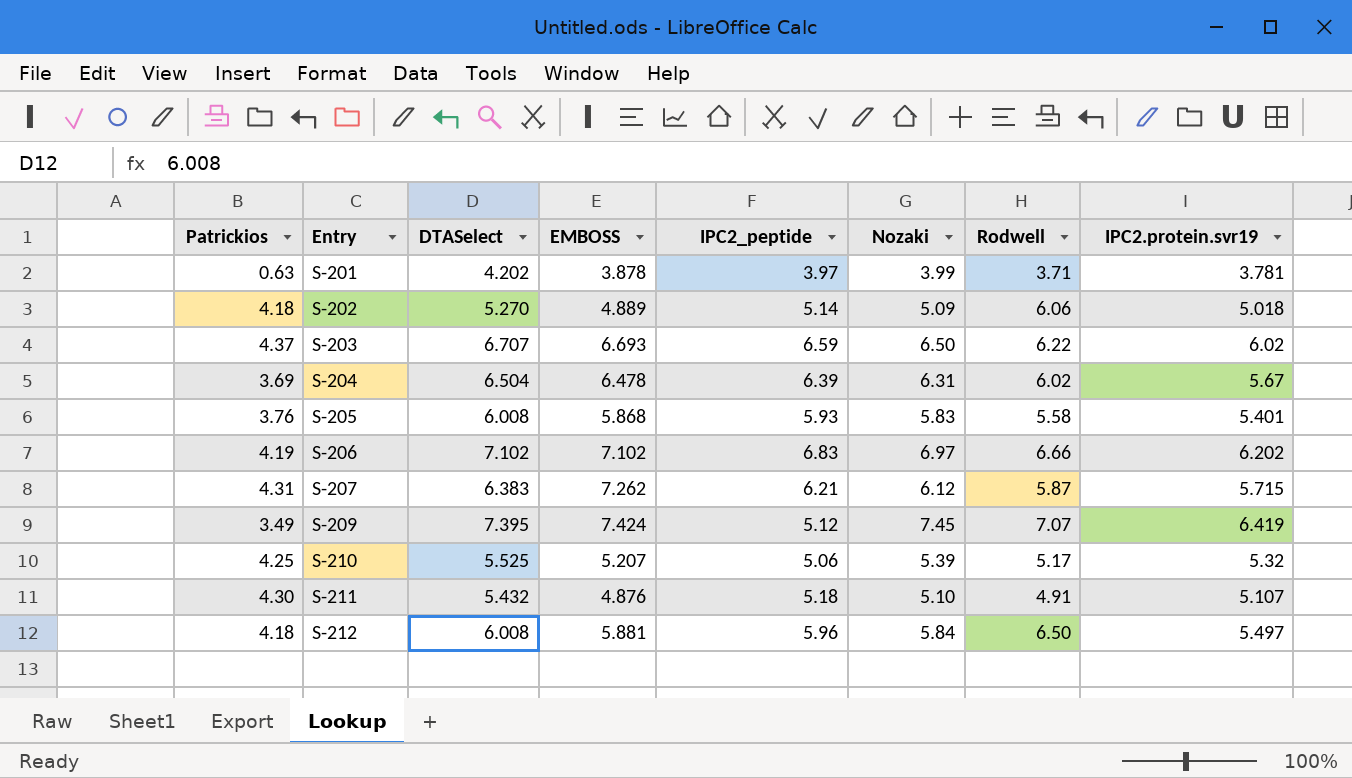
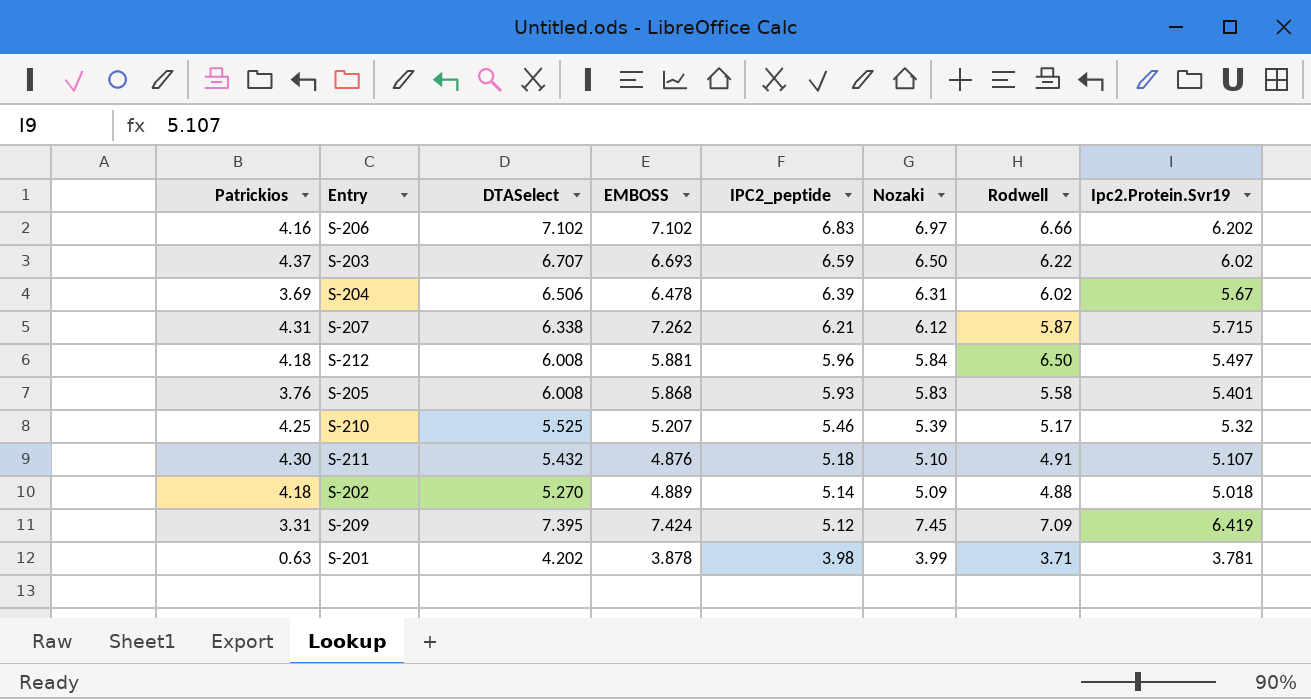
row order: Entry ascending -> IPC2_peptide descending
column name: IPC2.protein.svr19 -> Ipc2.Protein.Svr19
S-206 | Patrickios: 4.19 -> 4.16
S-204 | DTASelect: 6.504 -> 6.506
S-207 | DTASelect: 6.383 -> 6.338
S-210 | IPC2_peptide: 5.06 -> 5.46
S-202 | Rodwell: 6.06 -> 4.88
S-209 | Patrickios: 3.49 -> 3.31
S-209 | Rodwell: 7.07 -> 7.09
S-201 | IPC2_peptide: 3.97 -> 3.98

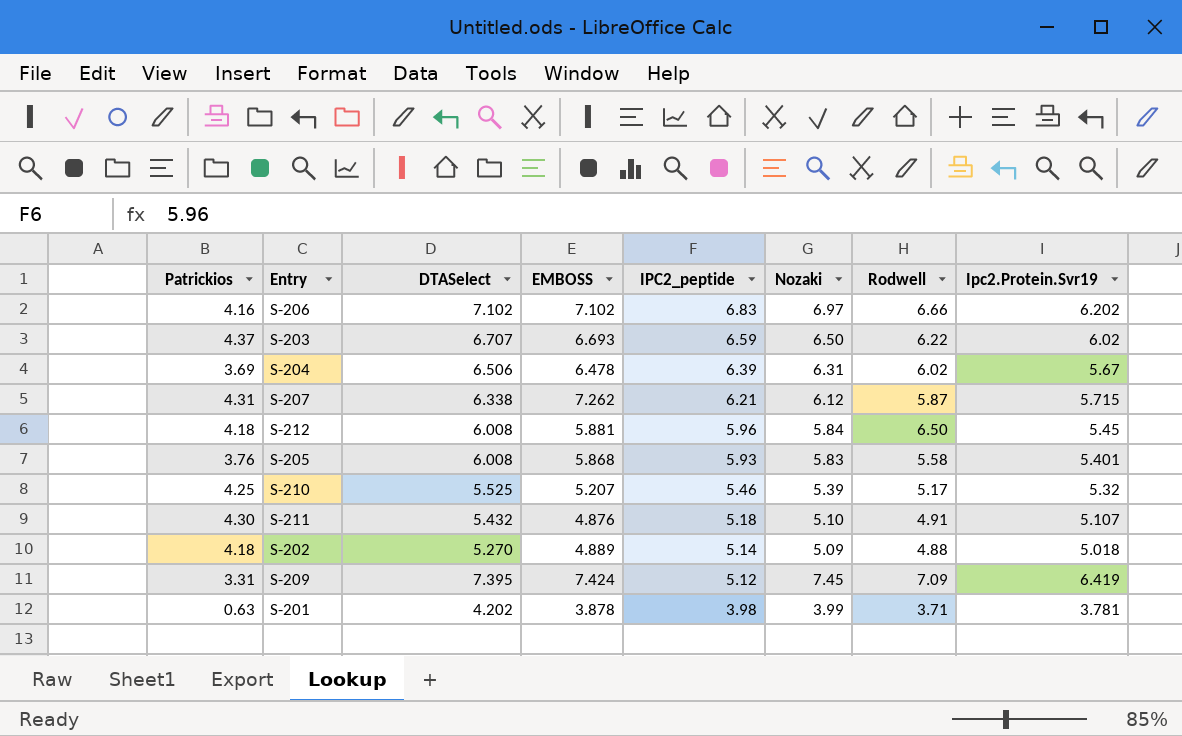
S-212 | Ipc2.Protein.Svr19: 5.497 -> 5.45

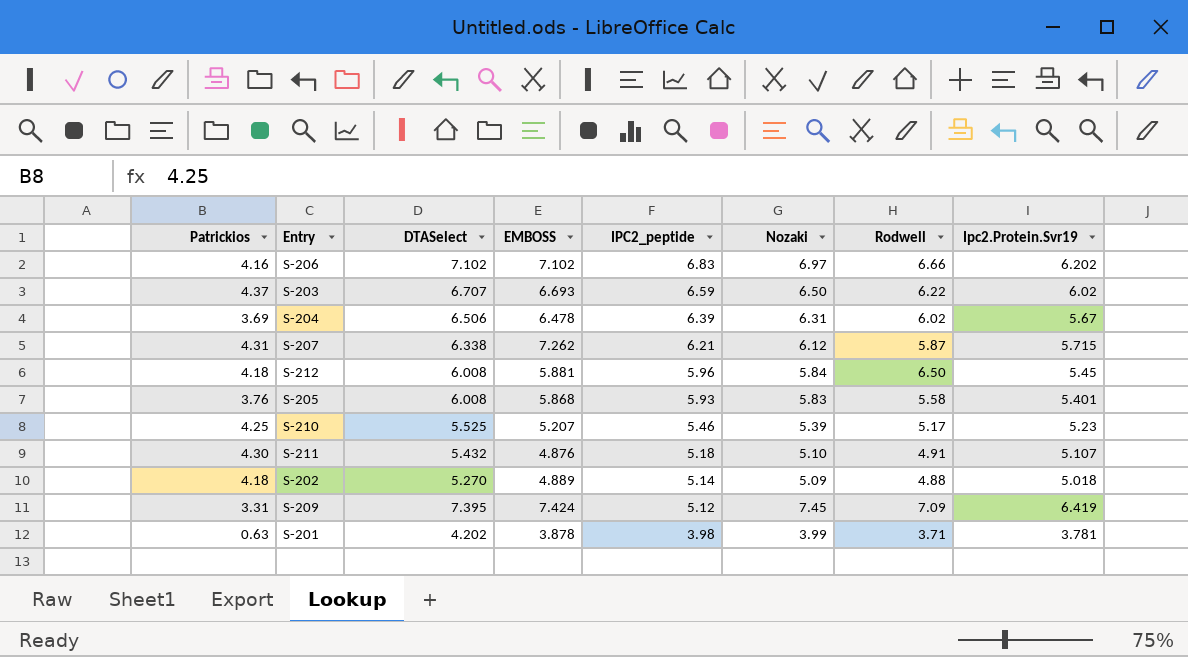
S-210 | Ipc2.Protein.Svr19: 5.32 -> 5.23

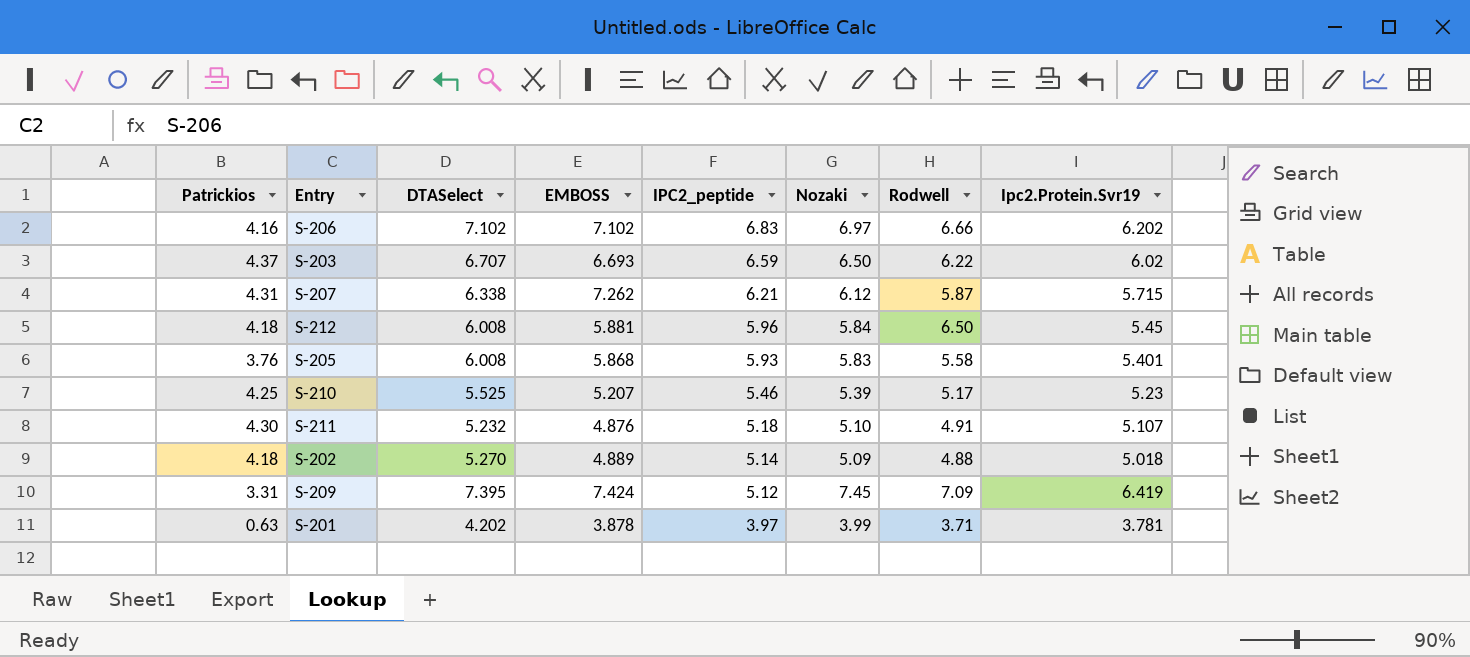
row S-204: 3.69 | 6.506 | 6.478 | 6.39 | 6.31 | 6.02 | 5.67 -> none
S-211 | DTASelect: 5.432 -> 5.232
S-201 | IPC2_peptide: 3.98 -> 3.97

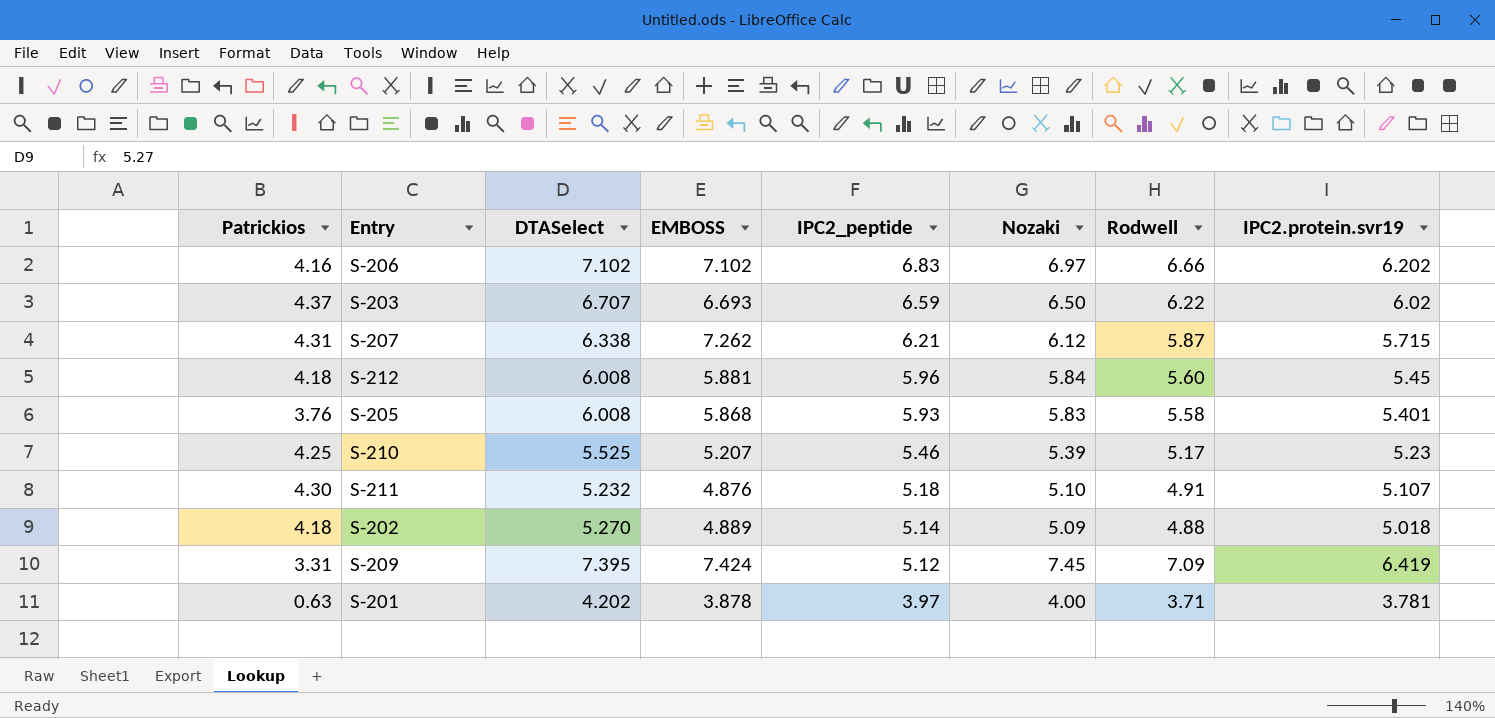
column name: Ipc2.Protein.Svr19 -> IPC2.protein.svr19
S-212 | Rodwell: 6.50 -> 5.60
S-201 | Nozaki: 3.99 -> 4.00

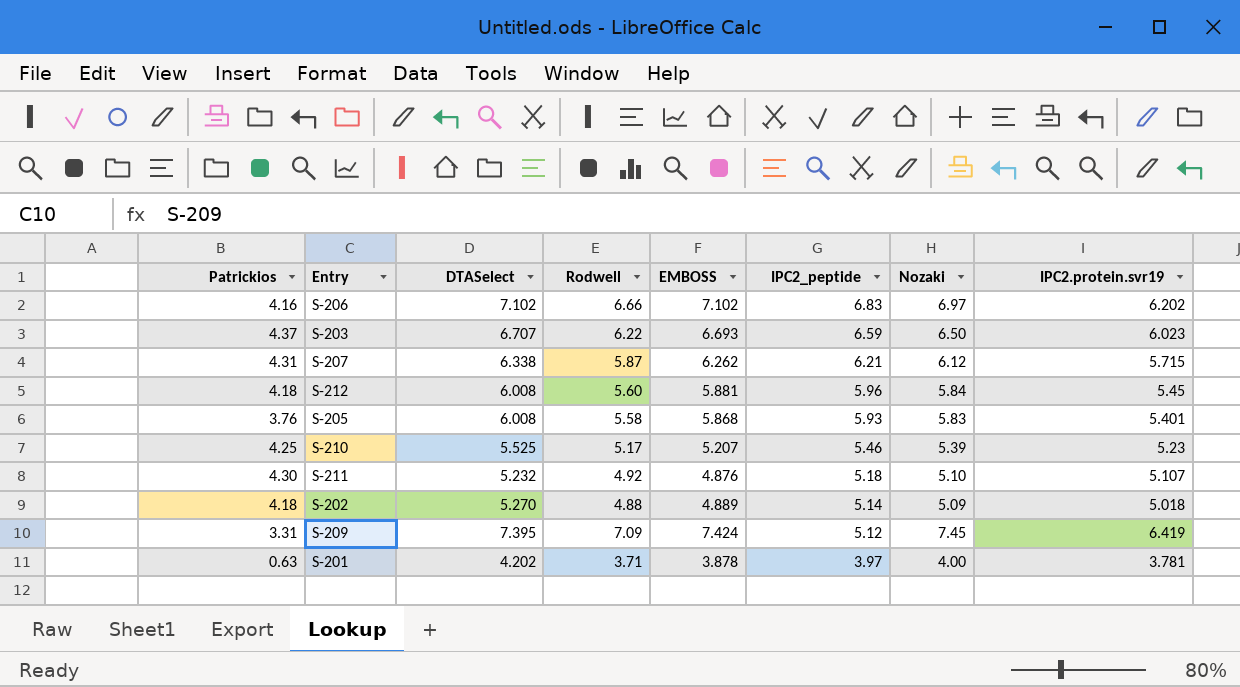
column Rodwell | position: 7 -> 4
S-203 | IPC2.protein.svr19: 6.02 -> 6.023
S-207 | EMBOSS: 7.262 -> 6.262
S-211 | Rodwell: 4.91 -> 4.92

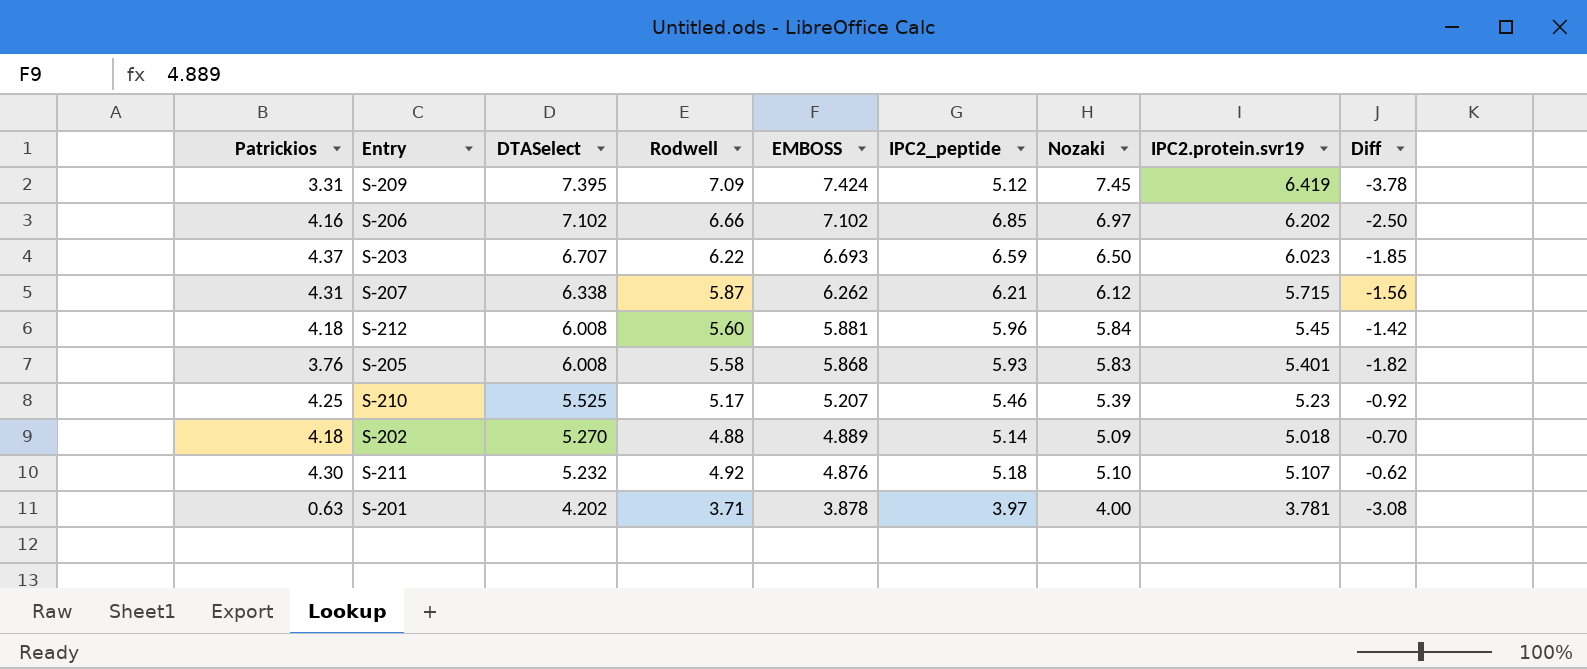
row order: IPC2_peptide descending -> DTASelect descending
column Diff | formula: none -> [Patrickios] - [Rodwell]
S-206 | IPC2_peptide: 6.83 -> 6.85

